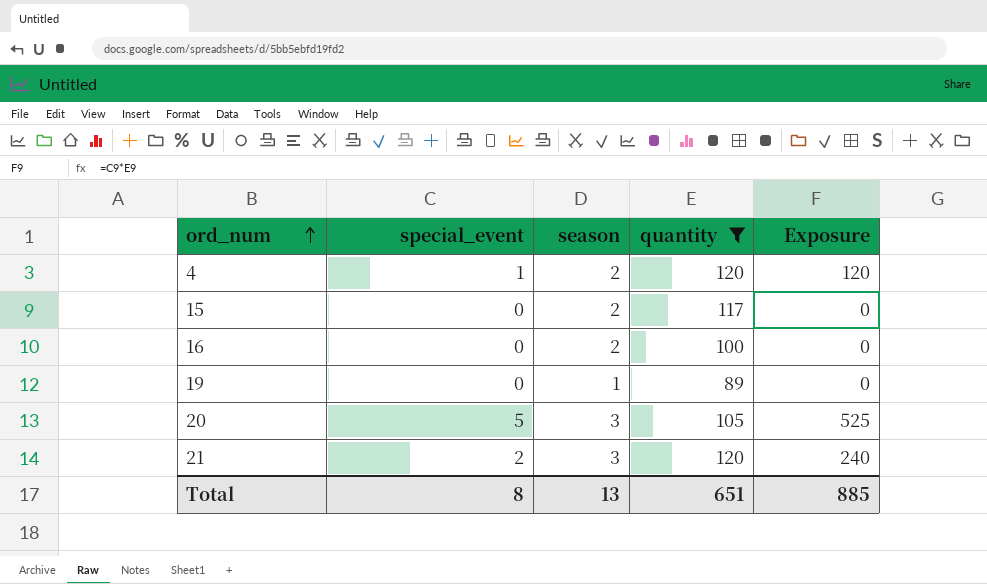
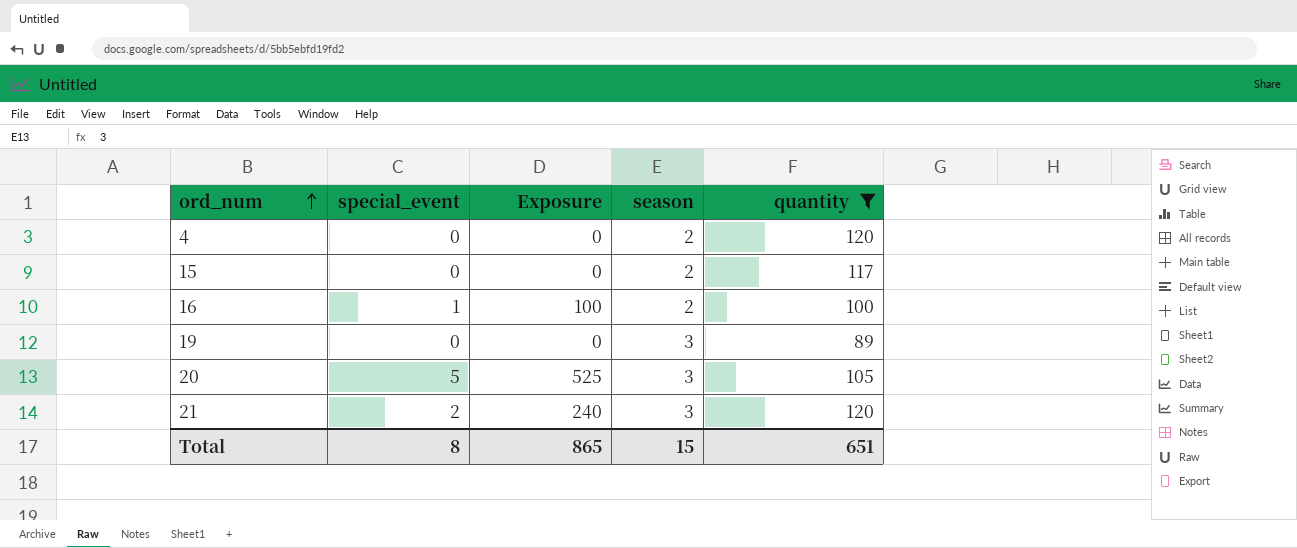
column Exposure | position: 5 -> 3
4 | special_event: 1 -> 0
4 | Exposure: 120 -> 0
16 | special_event: 0 -> 1
16 | Exposure: 0 -> 100
19 | season: 1 -> 3
Total | Exposure: 885 -> 865
Total | season: 13 -> 15

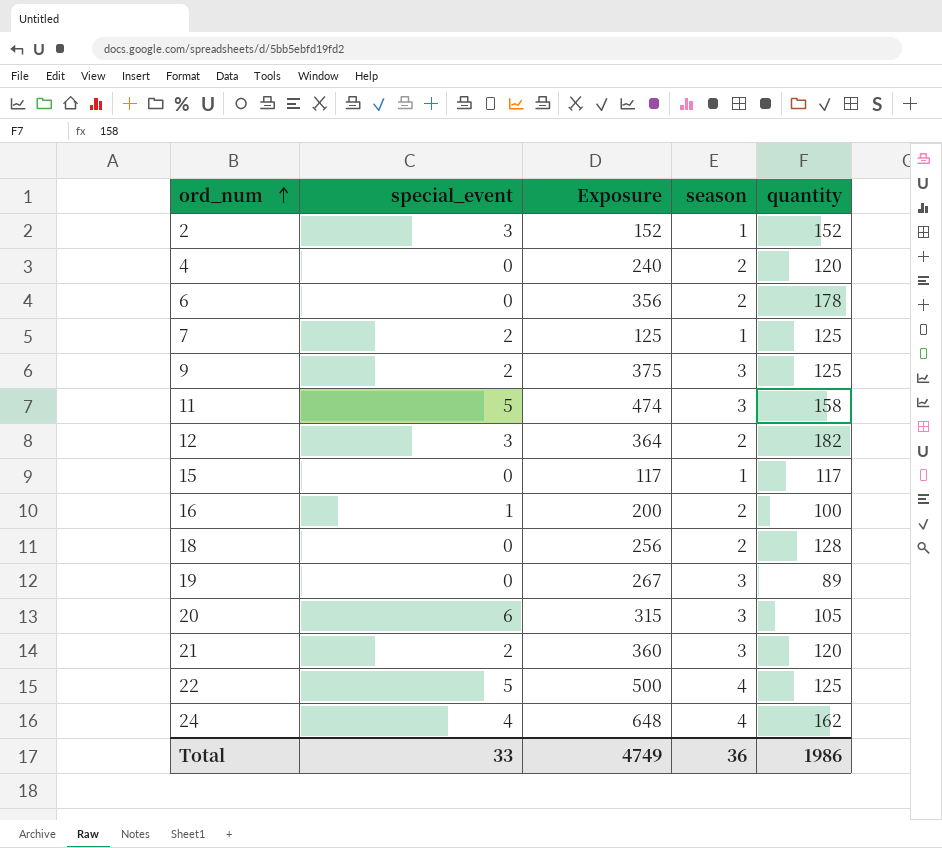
filter: quantity <= 120 -> none
column Exposure | formula: [special_event] * [quantity] -> [season] * [quantity]
15 | season: 2 -> 1
20 | special_event: 5 -> 6
Total | special_event: 8 -> 33
Total | Exposure: 865 -> 4749
Total | season: 15 -> 36
Total | quantity: 651 -> 1986

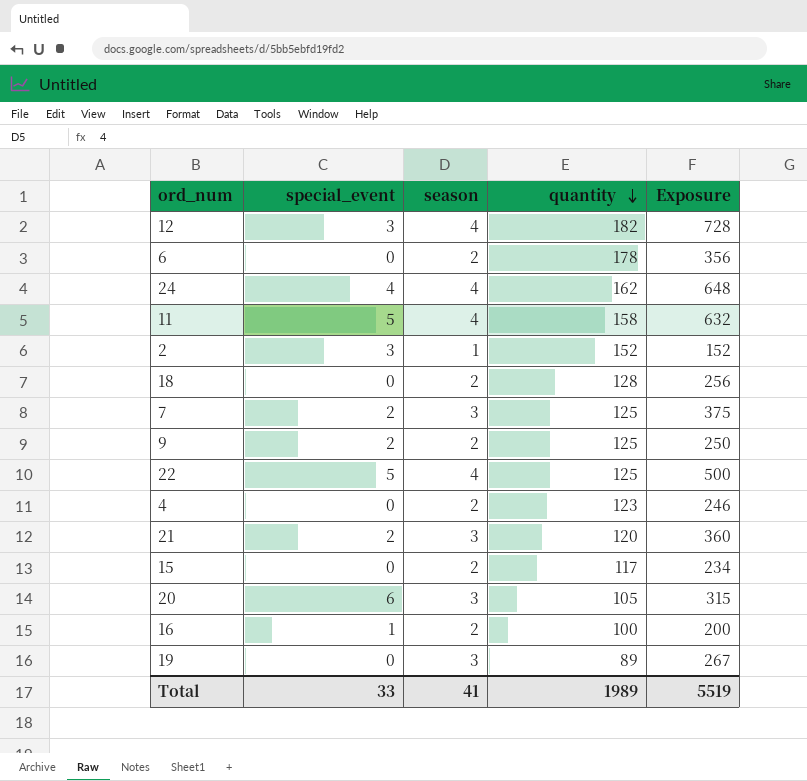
row order: ord_num ascending -> quantity descending
column Exposure | position: 3 -> 5
12 | season: 2 -> 4
12 | Exposure: 364 -> 728
11 | season: 3 -> 4
11 | Exposure: 474 -> 632
7 | season: 1 -> 3
7 | Exposure: 125 -> 375
9 | season: 3 -> 2
9 | Exposure: 375 -> 250
4 | quantity: 120 -> 123
4 | Exposure: 240 -> 246
15 | season: 1 -> 2
15 | Exposure: 117 -> 234
Total | season: 36 -> 41
Total | quantity: 1986 -> 1989
Total | Exposure: 4749 -> 5519

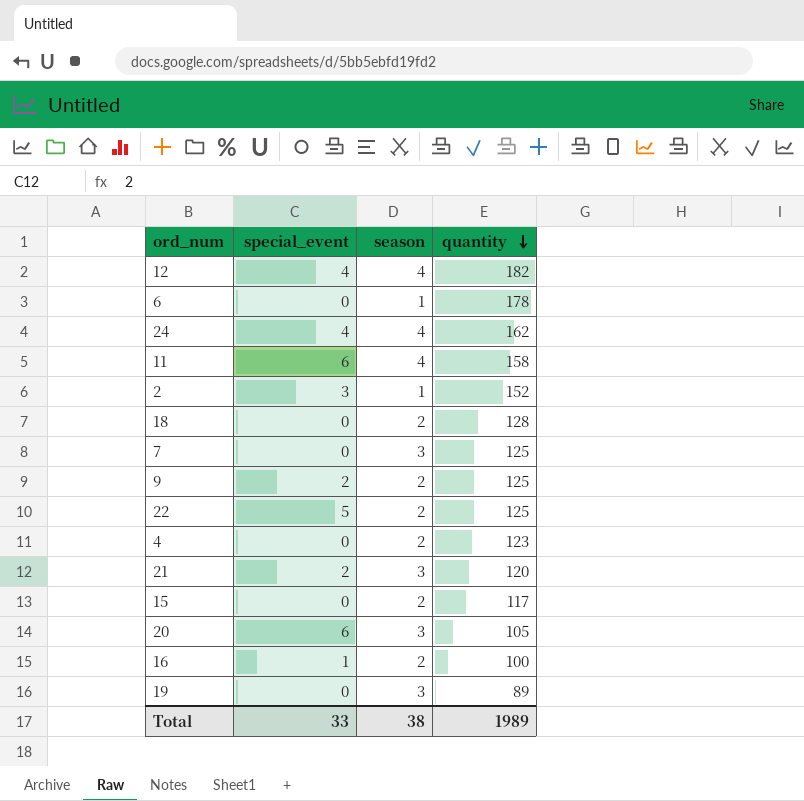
column Exposure | formula: [season] * [quantity] -> none
12 | special_event: 3 -> 4
6 | season: 2 -> 1
11 | special_event: 5 -> 6
7 | special_event: 2 -> 0
22 | season: 4 -> 2
Total | season: 41 -> 38

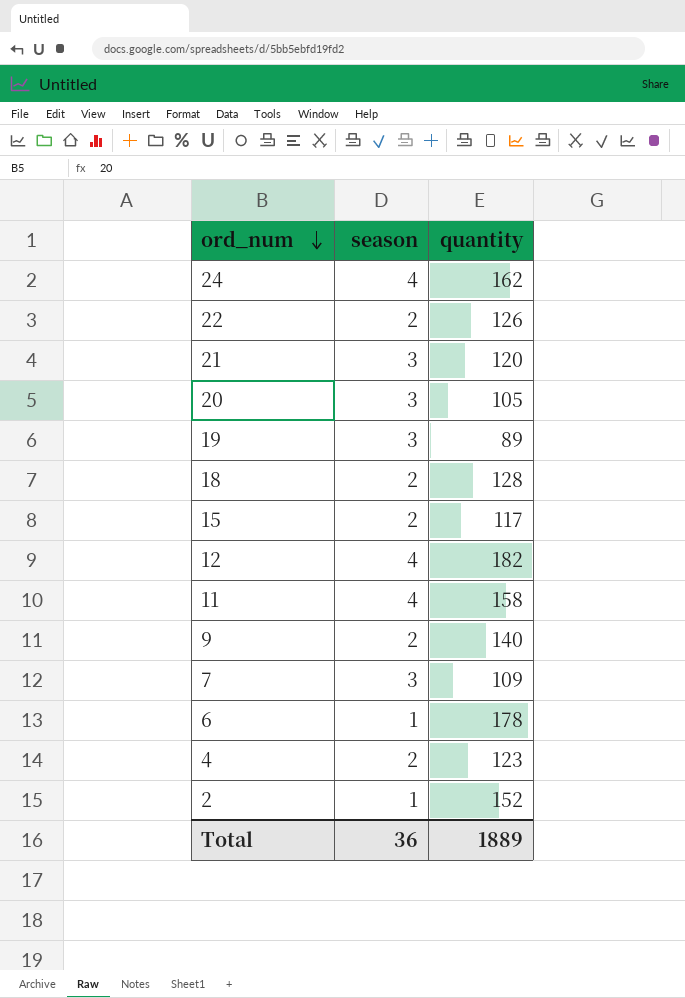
row order: quantity descending -> ord_num descending
column special_event | position: 2 -> none
row 16: 1 | 2 | 100 -> none
22 | quantity: 125 -> 126
9 | quantity: 125 -> 140
7 | quantity: 125 -> 109
Total | season: 38 -> 36
Total | quantity: 1989 -> 1889

